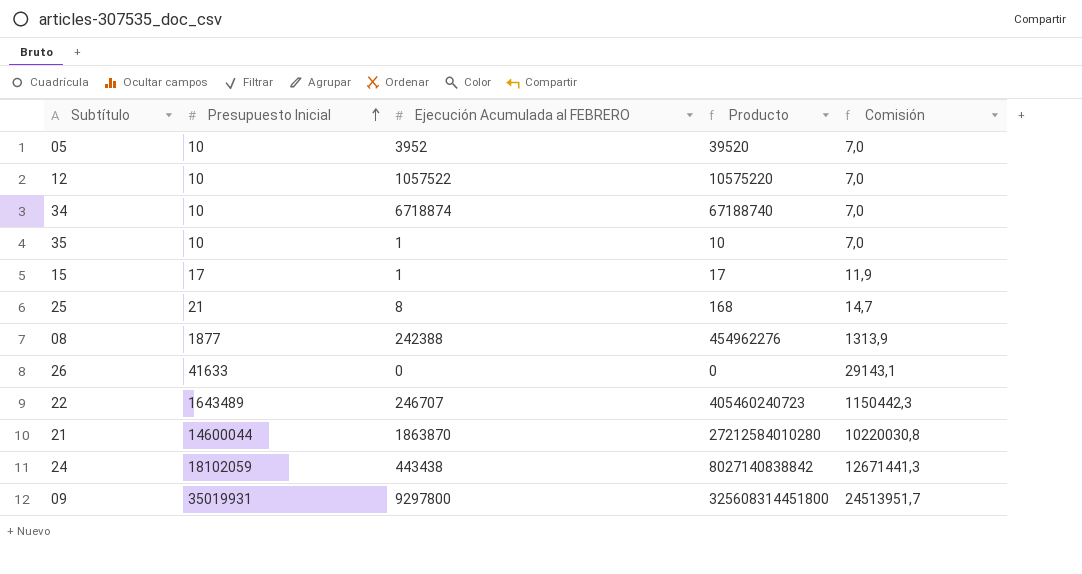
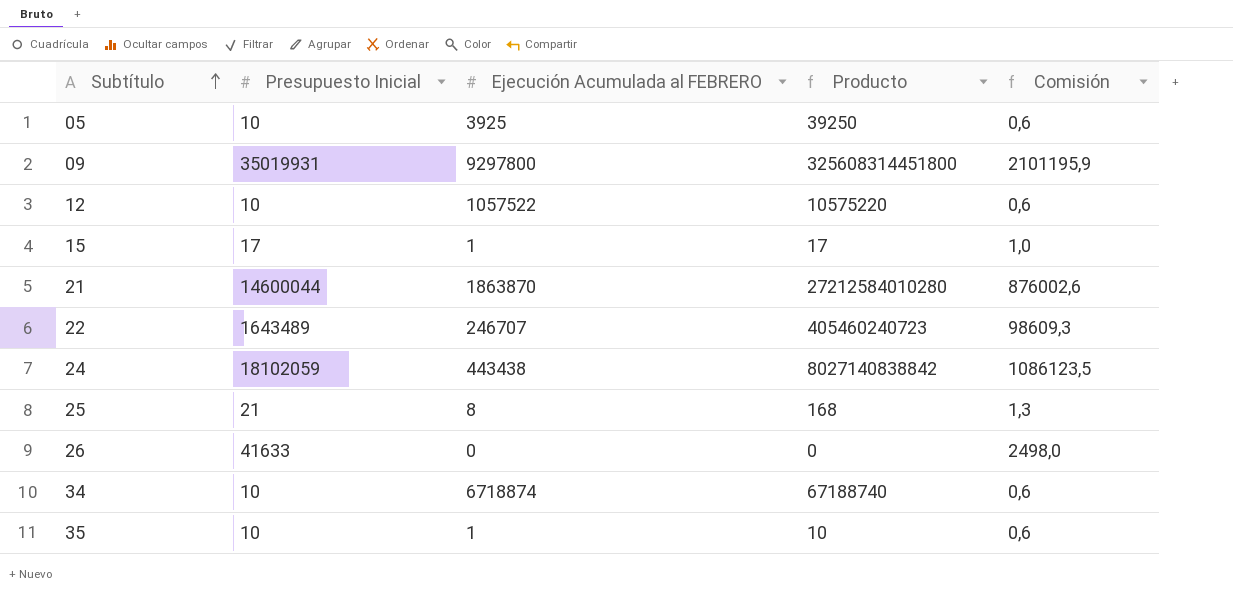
row order: Presupuesto Inicial ascending -> Subtítulo ascending
column Comisión | formula: [Presupuesto Inicial] * 0,7 -> [Presupuesto Inicial] * 0,06
row 08: 1877 | 242388 | 454962276 | 1313,9 -> none
05 | Ejecución Acumulada al FEBRERO: 3952 -> 3925
05 | Producto: 39520 -> 39250

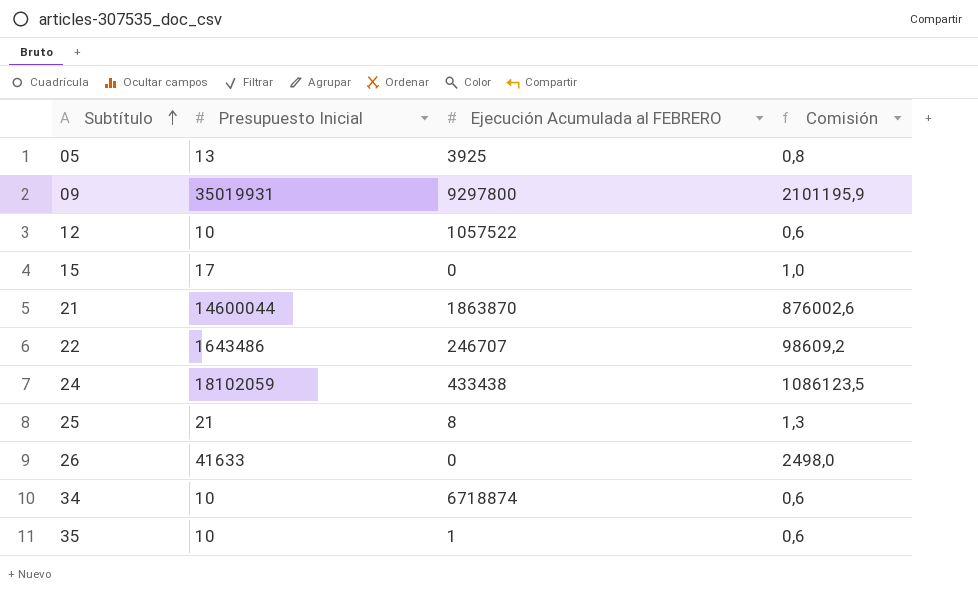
column Producto | formula: [Presupuesto Inicial] * [Ejecución Acumulada al FEBRERO] -> none
05 | Presupuesto Inicial: 10 -> 13
05 | Comisión: 0,6 -> 0,8
15 | Ejecución Acumulada al FEBRERO: 1 -> 0
22 | Presupuesto Inicial: 1643489 -> 1643486
22 | Comisión: 98609,3 -> 98609,2
24 | Ejecución Acumulada al FEBRERO: 443438 -> 433438

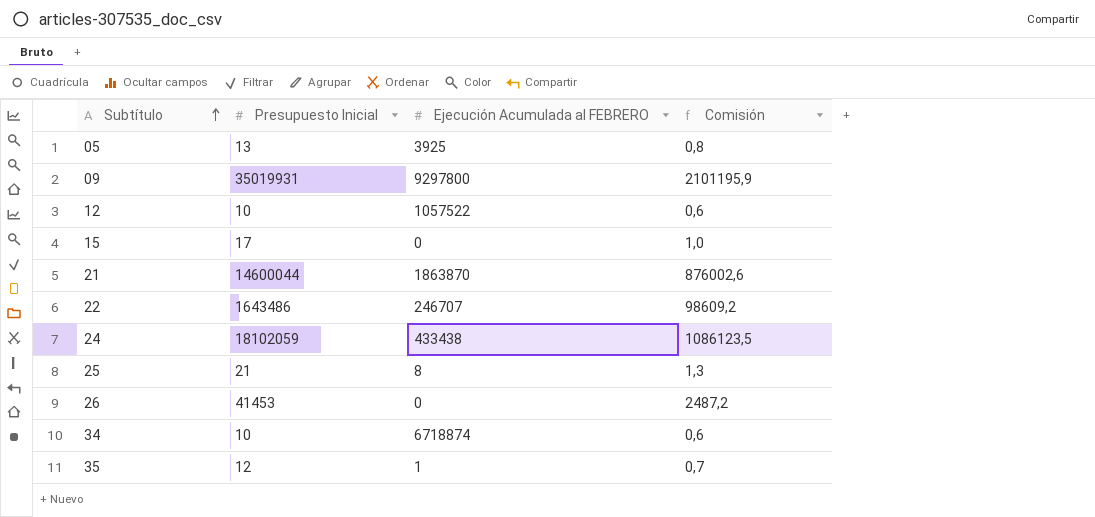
26 | Presupuesto Inicial: 41633 -> 41453
26 | Comisión: 2498,0 -> 2487,2
35 | Presupuesto Inicial: 10 -> 12
35 | Comisión: 0,6 -> 0,7

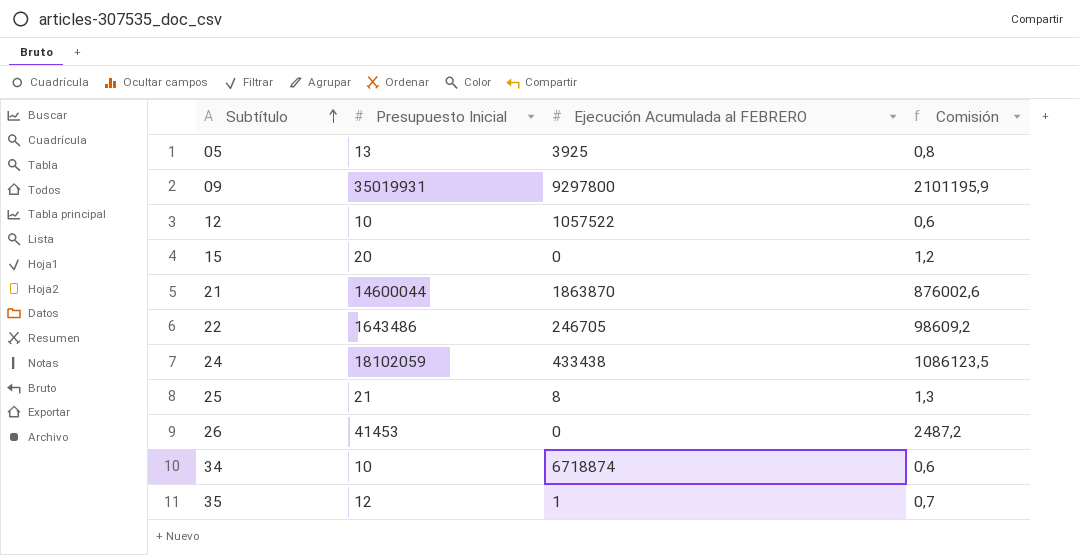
15 | Presupuesto Inicial: 17 -> 20
15 | Comisión: 1,0 -> 1,2
22 | Ejecución Acumulada al FEBRERO: 246707 -> 246705

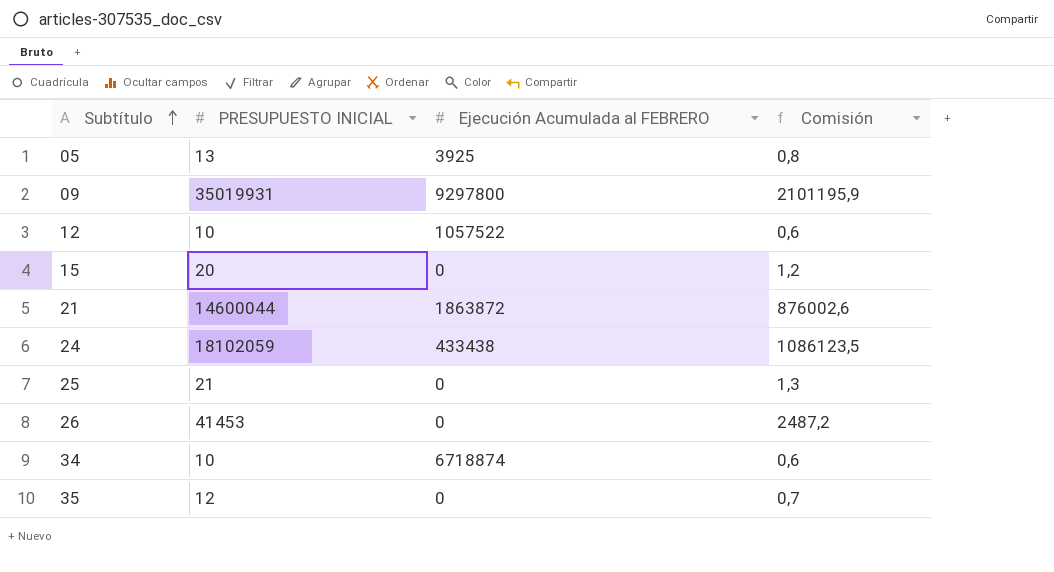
column name: Presupuesto Inicial -> PRESUPUESTO INICIAL
row 22: 1643486 | 246705 | 98609,2 -> none
21 | Ejecución Acumulada al FEBRERO: 1863870 -> 1863872
25 | Ejecución Acumulada al FEBRERO: 8 -> 0
35 | Ejecución Acumulada al FEBRERO: 1 -> 0

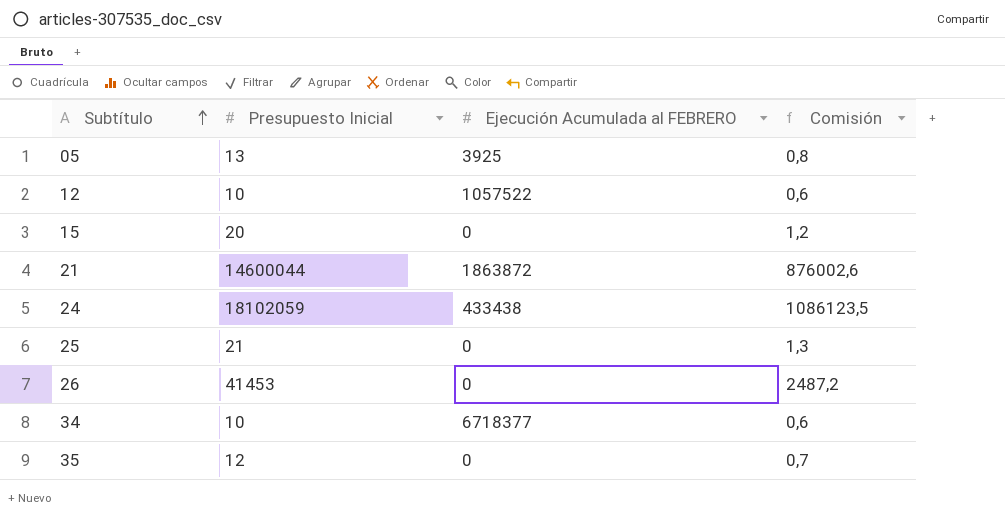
column name: PRESUPUESTO INICIAL -> Presupuesto Inicial
row 09: 35019931 | 9297800 | 2101195,9 -> none
34 | Ejecución Acumulada al FEBRERO: 6718874 -> 6718377

